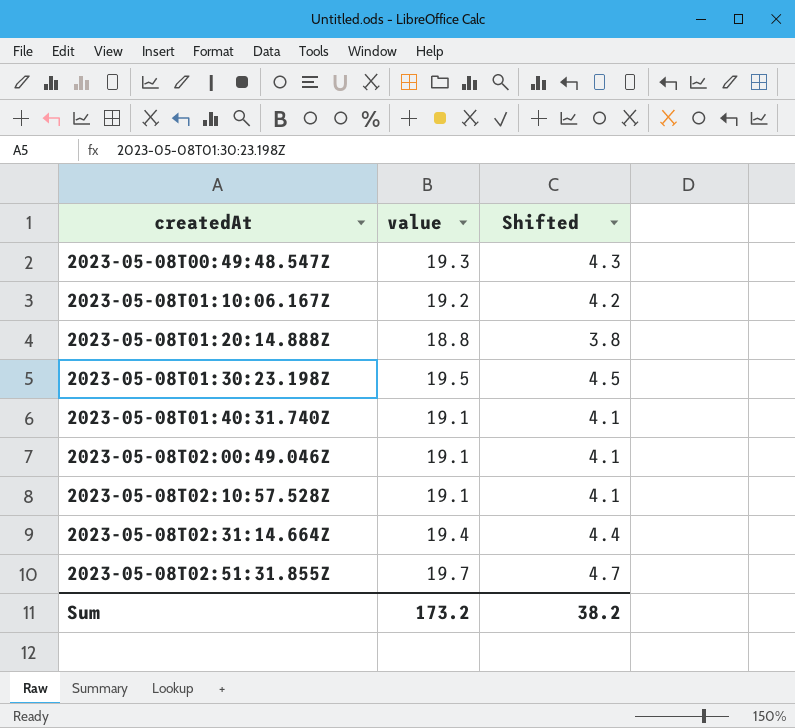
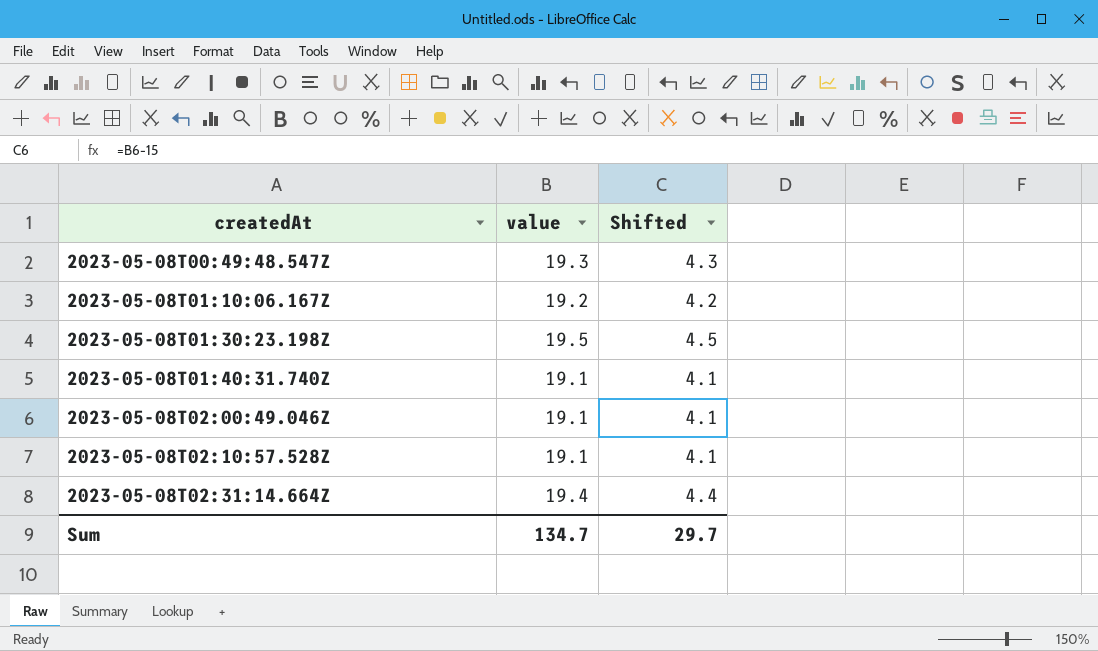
row 2023-05-08T01:20:14.888Z: 18.8 | 3.8 -> none
row 2023-05-08T02:51:31.855Z: 19.7 | 4.7 -> none
Sum | value: 173.2 -> 134.7
Sum | Shifted: 38.2 -> 29.7

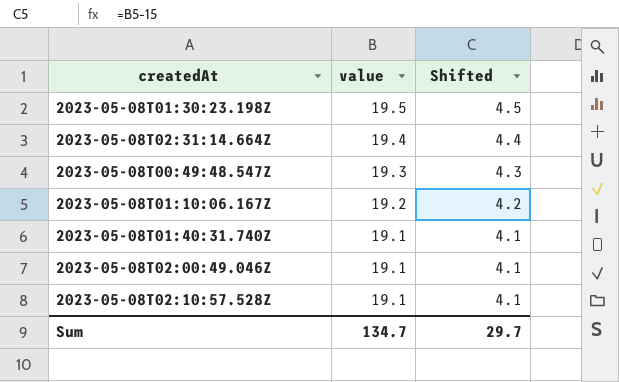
row order: createdAt ascending -> value descending

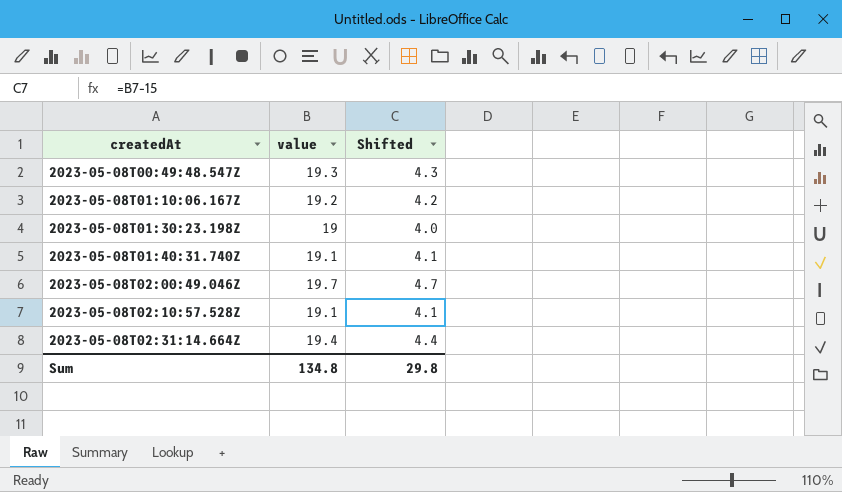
row order: value descending -> createdAt ascending
2023-05-08T01:30:23.198Z | value: 19.5 -> 19
2023-05-08T01:30:23.198Z | Shifted: 4.5 -> 4.0
2023-05-08T02:00:49.046Z | value: 19.1 -> 19.7
2023-05-08T02:00:49.046Z | Shifted: 4.1 -> 4.7
Sum | value: 134.7 -> 134.8
Sum | Shifted: 29.7 -> 29.8

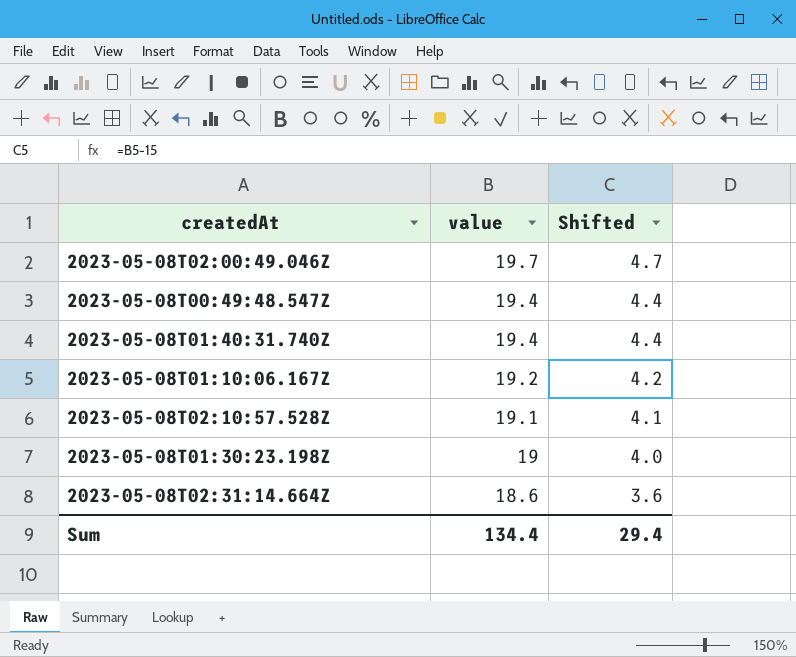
row order: createdAt ascending -> value descending
2023-05-08T00:49:48.547Z | value: 19.3 -> 19.4
2023-05-08T00:49:48.547Z | Shifted: 4.3 -> 4.4
2023-05-08T01:40:31.740Z | value: 19.1 -> 19.4
2023-05-08T01:40:31.740Z | Shifted: 4.1 -> 4.4
2023-05-08T02:31:14.664Z | value: 19.4 -> 18.6
2023-05-08T02:31:14.664Z | Shifted: 4.4 -> 3.6
Sum | value: 134.8 -> 134.4
Sum | Shifted: 29.8 -> 29.4

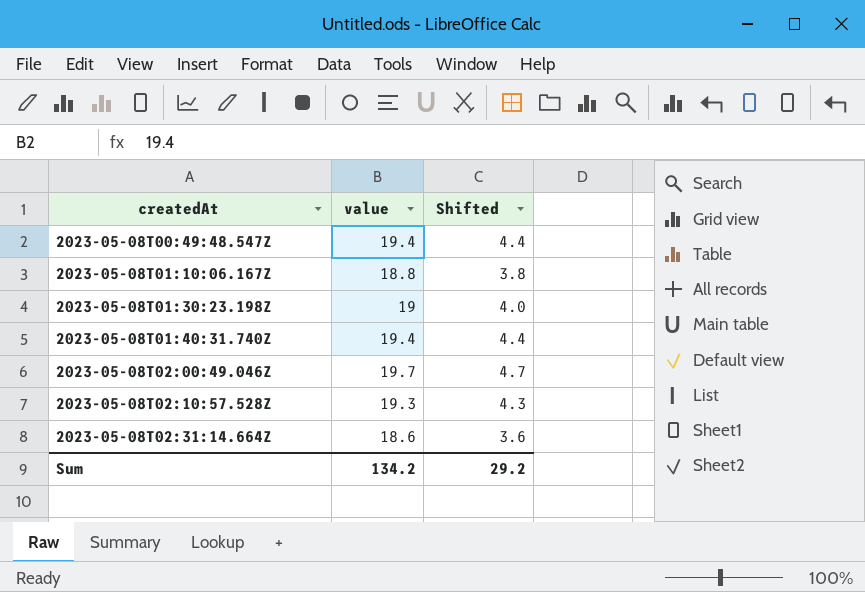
row order: value descending -> createdAt ascending
2023-05-08T01:10:06.167Z | value: 19.2 -> 18.8
2023-05-08T01:10:06.167Z | Shifted: 4.2 -> 3.8
2023-05-08T02:10:57.528Z | value: 19.1 -> 19.3
2023-05-08T02:10:57.528Z | Shifted: 4.1 -> 4.3
Sum | value: 134.4 -> 134.2
Sum | Shifted: 29.4 -> 29.2

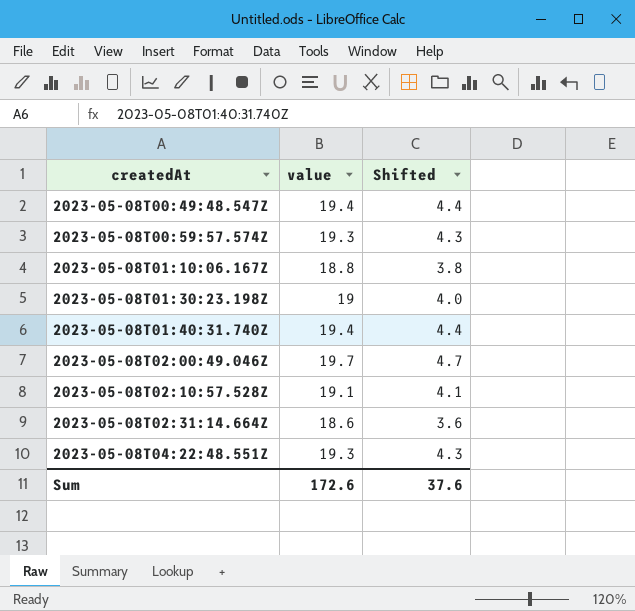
row 2023-05-08T00:59:57.574Z: none -> 19.3 | 4.3
2023-05-08T02:10:57.528Z | value: 19.3 -> 19.1
2023-05-08T02:10:57.528Z | Shifted: 4.3 -> 4.1
row 2023-05-08T04:22:48.551Z: none -> 19.3 | 4.3
Sum | value: 134.2 -> 172.6
Sum | Shifted: 29.2 -> 37.6

